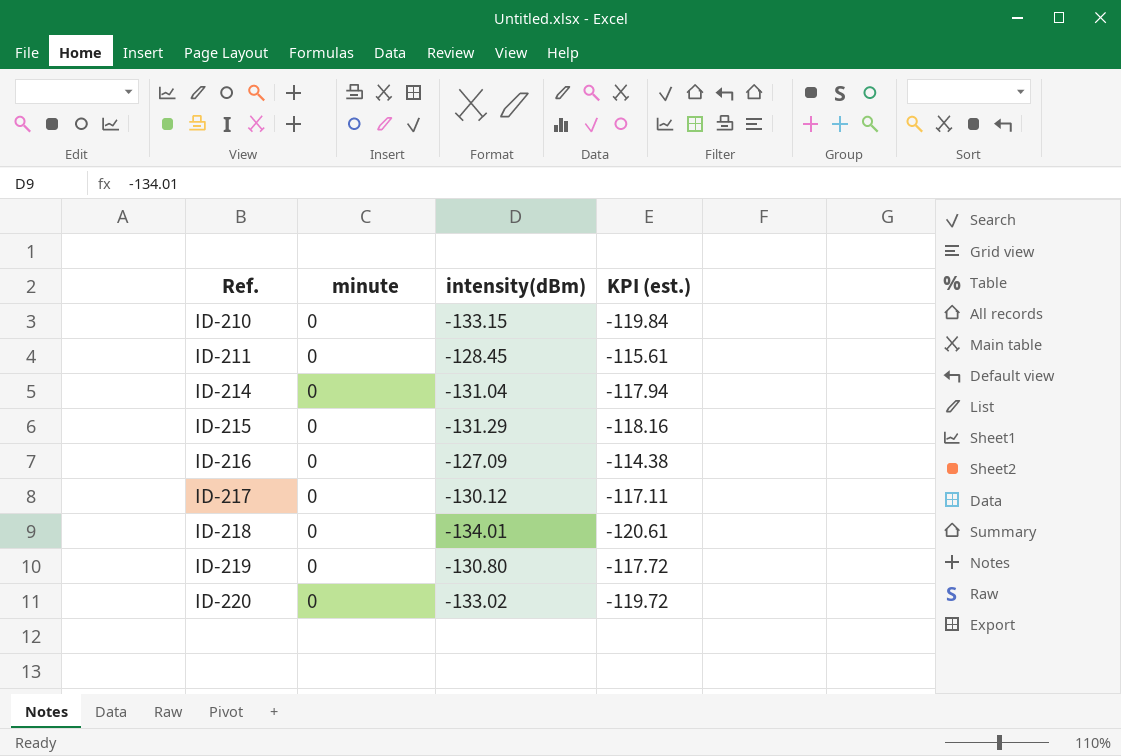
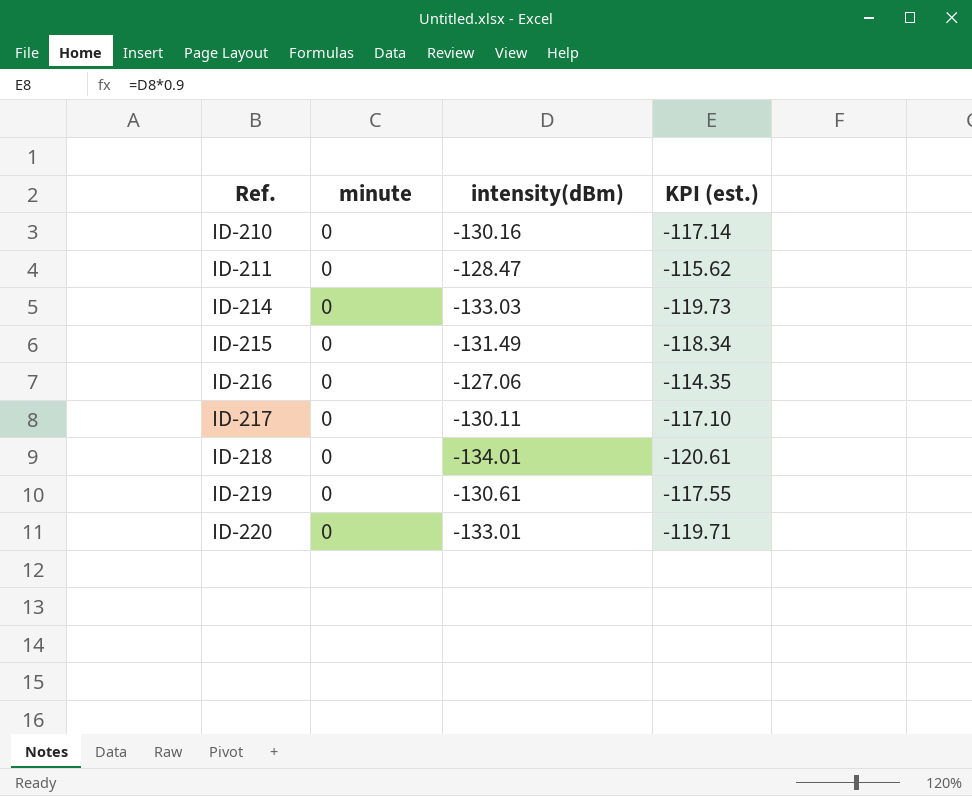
ID-210 | intensity(dBm): -133.15 -> -130.16
ID-210 | KPI (est.): -119.84 -> -117.14
ID-211 | intensity(dBm): -128.45 -> -128.47
ID-211 | KPI (est.): -115.61 -> -115.62
ID-214 | intensity(dBm): -131.04 -> -133.03
ID-214 | KPI (est.): -117.94 -> -119.73
ID-215 | intensity(dBm): -131.29 -> -131.49
ID-215 | KPI (est.): -118.16 -> -118.34
ID-216 | intensity(dBm): -127.09 -> -127.06
ID-216 | KPI (est.): -114.38 -> -114.35
ID-217 | intensity(dBm): -130.12 -> -130.11
ID-217 | KPI (est.): -117.11 -> -117.10
ID-219 | intensity(dBm): -130.80 -> -130.61
ID-219 | KPI (est.): -117.72 -> -117.55
ID-220 | intensity(dBm): -133.02 -> -133.01
ID-220 | KPI (est.): -119.72 -> -119.71

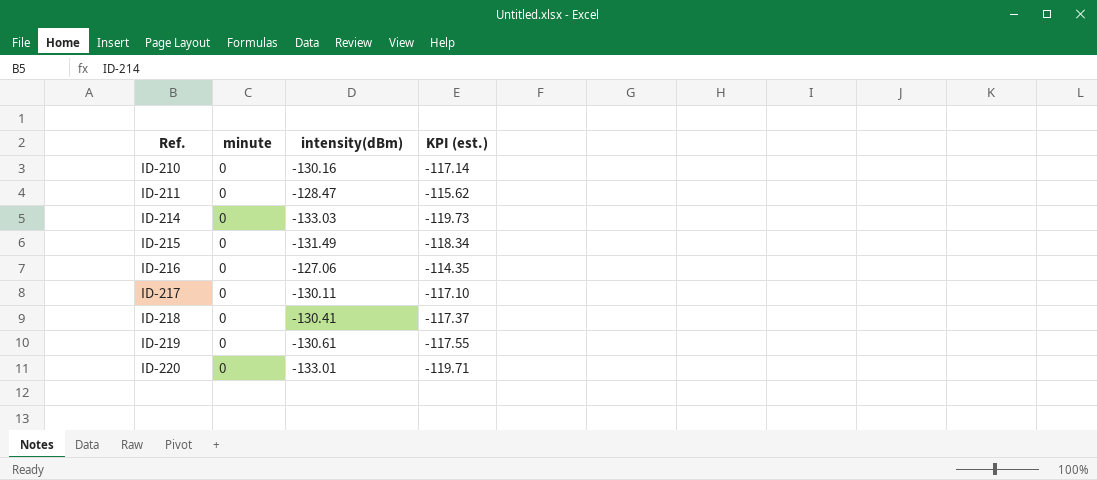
ID-218 | intensity(dBm): -134.01 -> -130.41
ID-218 | KPI (est.): -120.61 -> -117.37

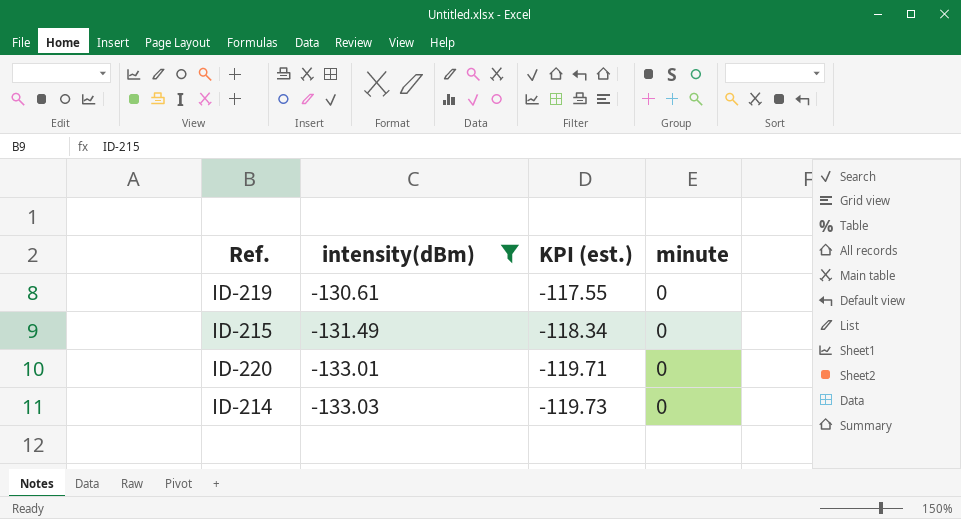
filter: none -> intensity(dBm) <= -130.61
row order: Ref. ascending -> intensity(dBm) descending
column minute | position: 2 -> 4

